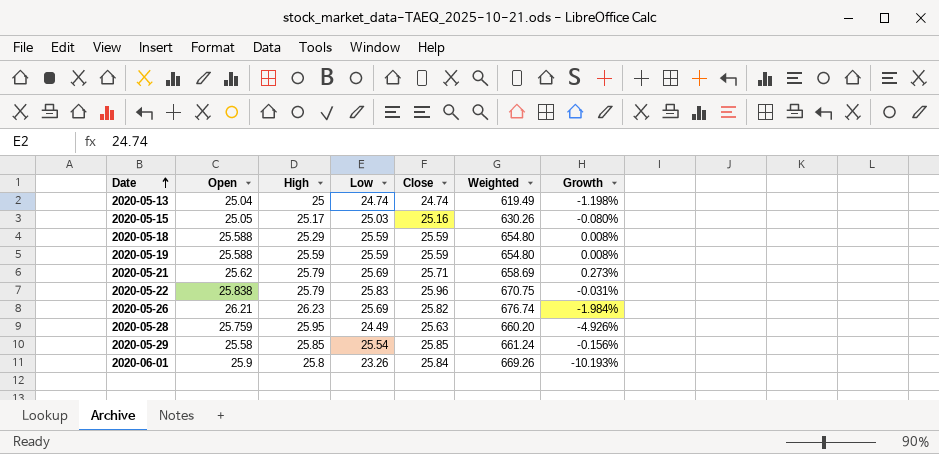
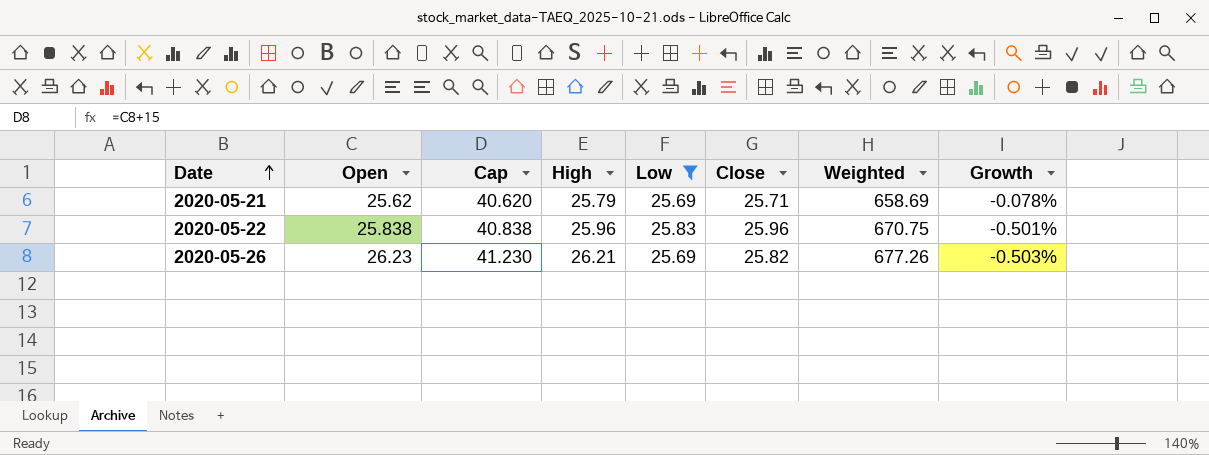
filter: none -> Low >= 25.69
column Cap | formula: none -> [Open] + 15
column Growth | formula: ([Low] - [Open]) / [Open] -> ([Low] - [Close]) / [Close]
2020-05-22 | High: 25.79 -> 25.96
2020-05-26 | Open: 26.21 -> 26.23
2020-05-26 | High: 26.23 -> 26.21
2020-05-26 | Weighted: 676.74 -> 677.26

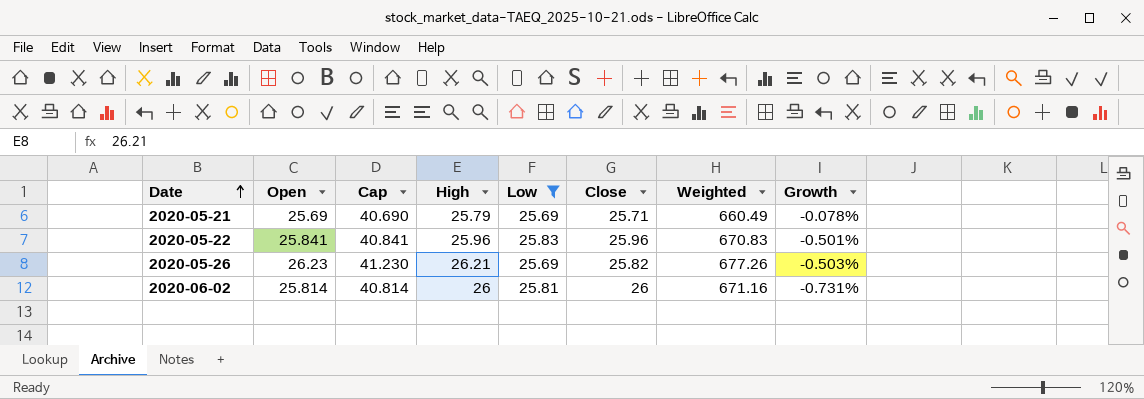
2020-05-21 | Open: 25.62 -> 25.69
2020-05-21 | Cap: 40.620 -> 40.690
2020-05-21 | Weighted: 658.69 -> 660.49
2020-05-22 | Open: 25.838 -> 25.841
2020-05-22 | Cap: 40.838 -> 40.841
2020-05-22 | Weighted: 670.75 -> 670.83
row 2020-06-02: none -> 25.814 | 40.814 | 26 | 25.81 | 26 | 671.16 | -0.731%

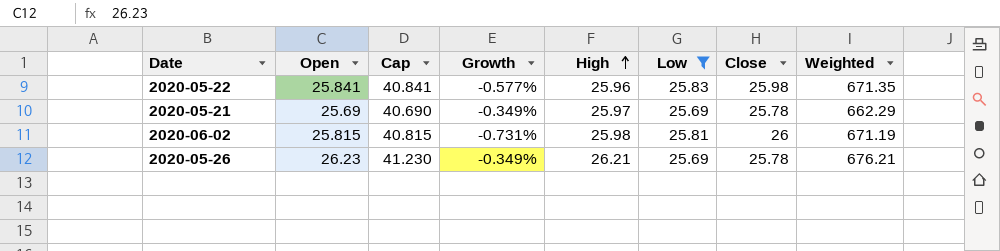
row order: Date ascending -> High ascending
column Growth | position: 8 -> 4
2020-05-22 | Growth: -0.501% -> -0.577%
2020-05-22 | Close: 25.96 -> 25.98
2020-05-22 | Weighted: 670.83 -> 671.35
2020-05-21 | Growth: -0.078% -> -0.349%
2020-05-21 | High: 25.79 -> 25.97
2020-05-21 | Close: 25.71 -> 25.78
2020-05-21 | Weighted: 660.49 -> 662.29
2020-06-02 | Open: 25.814 -> 25.815
2020-06-02 | Cap: 40.814 -> 40.815
2020-06-02 | High: 26 -> 25.98
2020-06-02 | Weighted: 671.16 -> 671.19
2020-05-26 | Growth: -0.503% -> -0.349%
2020-05-26 | Close: 25.82 -> 25.78
2020-05-26 | Weighted: 677.26 -> 676.21

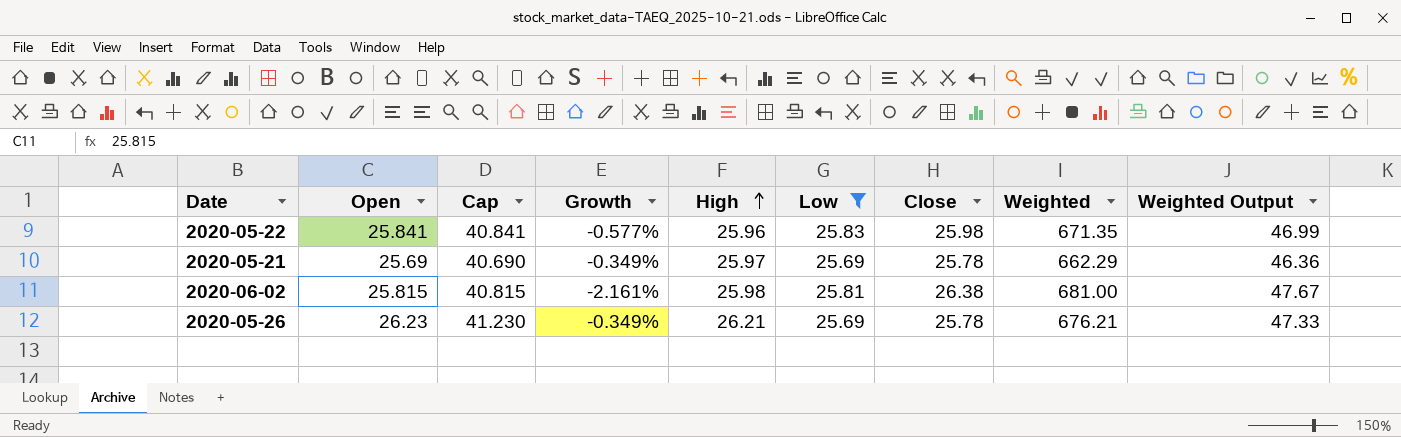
column Weighted Output | formula: none -> [Weighted] * 0.07
2020-06-02 | Growth: -0.731% -> -2.161%
2020-06-02 | Close: 26 -> 26.38
2020-06-02 | Weighted: 671.19 -> 681.00

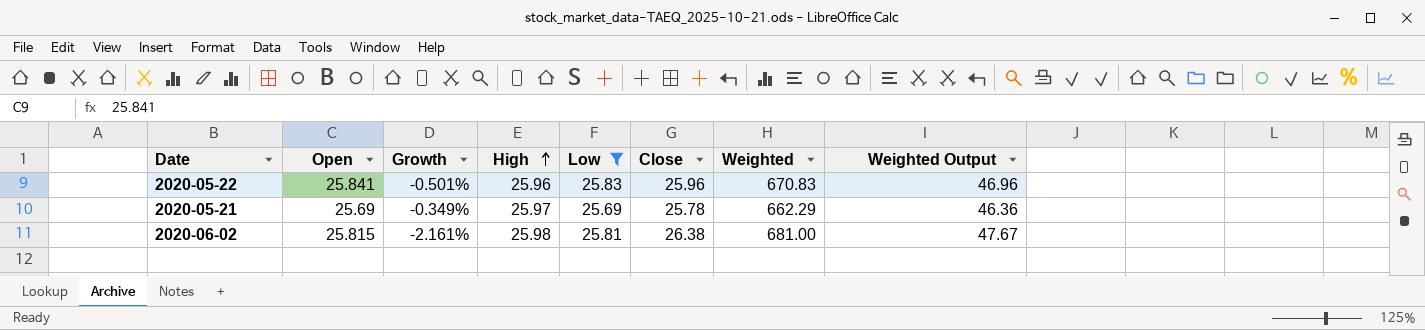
column Cap | formula: [Open] + 15 -> none
row 2020-05-26: 26.23 | 41.230 | -0.349% | 26.21 | 25.69 | 25.78 | 676.21 | 47.33 -> none
2020-05-22 | Growth: -0.577% -> -0.501%
2020-05-22 | Close: 25.98 -> 25.96
2020-05-22 | Weighted: 671.35 -> 670.83
2020-05-22 | Weighted Output: 46.99 -> 46.96

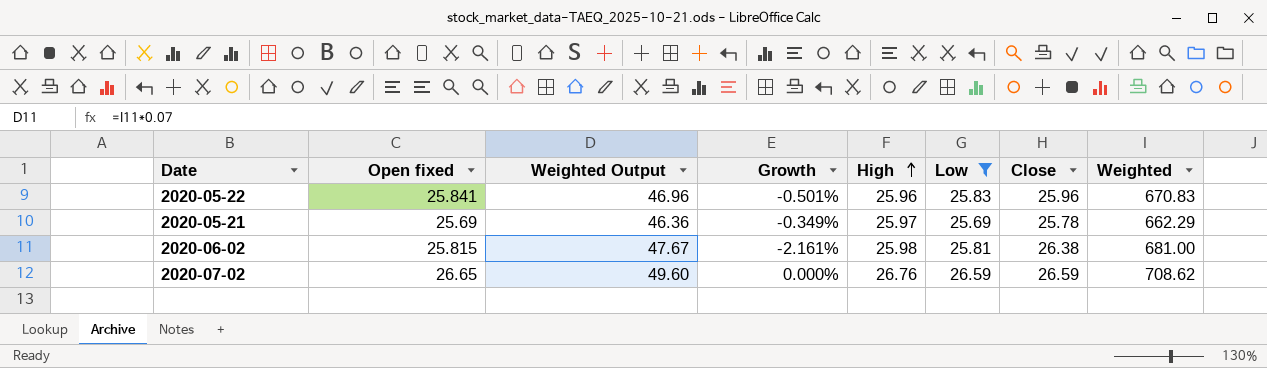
column name: Open -> Open fixed
column Weighted Output | position: 8 -> 3
row 2020-07-02: none -> 26.65 | 49.60 | 0.000% | 26.76 | 26.59 | 26.59 | 708.62

